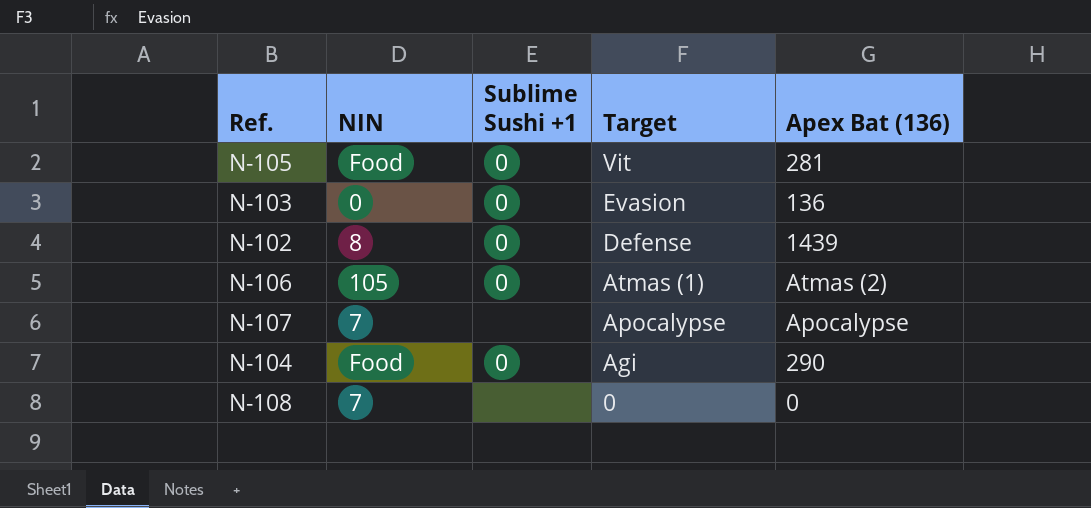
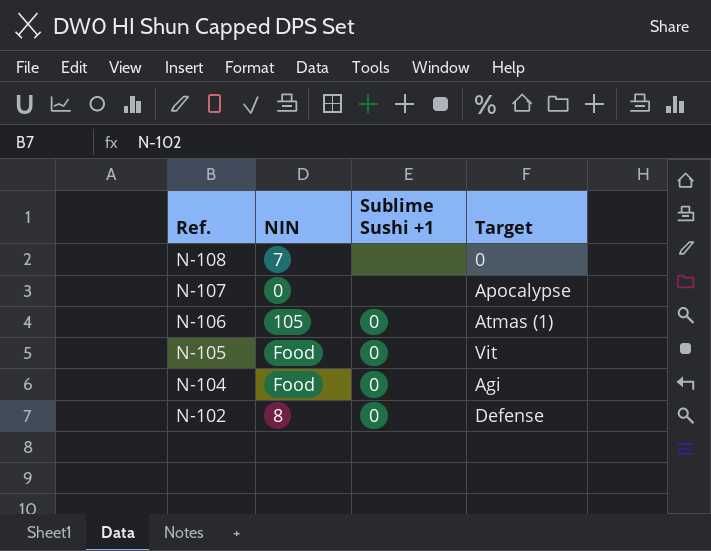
row order: Target descending -> Ref. descending
column Apex Bat (136) | position: 5 -> none
row N-103: 0 | 0 | Evasion | 136 -> none
N-107 | NIN: 7 -> 0

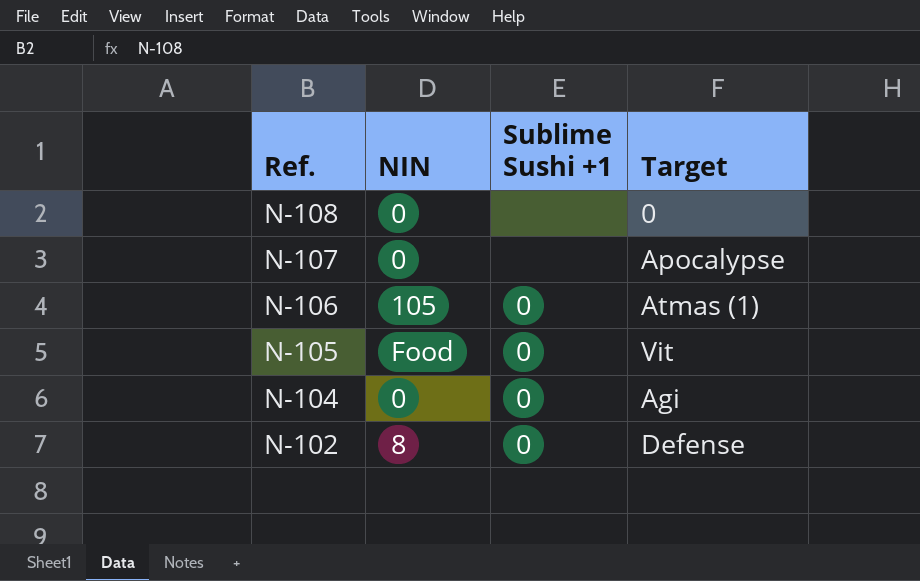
N-108 | NIN: 7 -> 0
N-104 | NIN: Food -> 0

